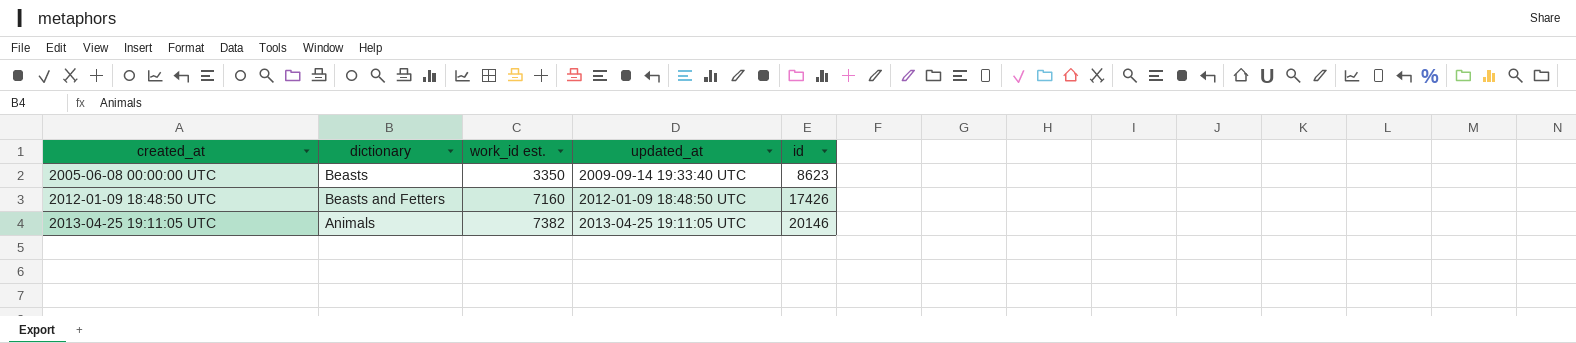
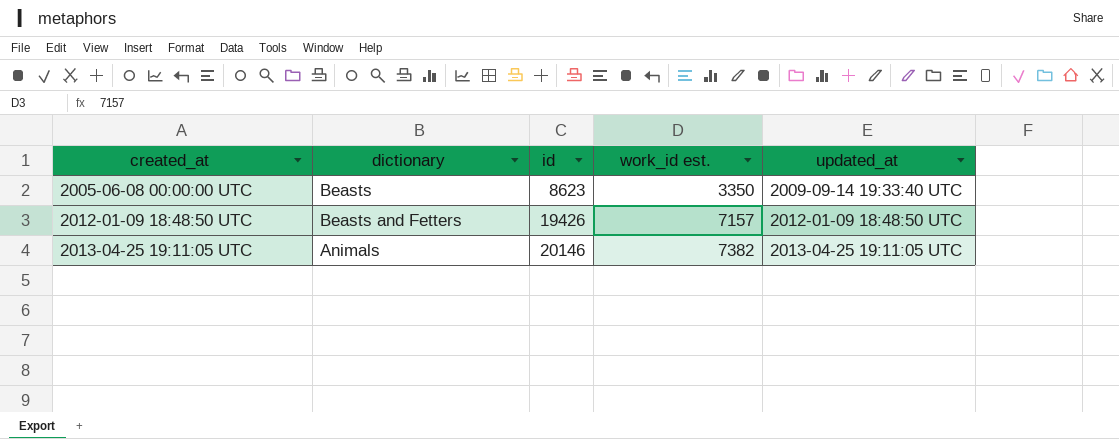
column id | position: 5 -> 3
2012-01-09 18:48:50 UTC | id: 17426 -> 19426
2012-01-09 18:48:50 UTC | work_id est.: 7160 -> 7157

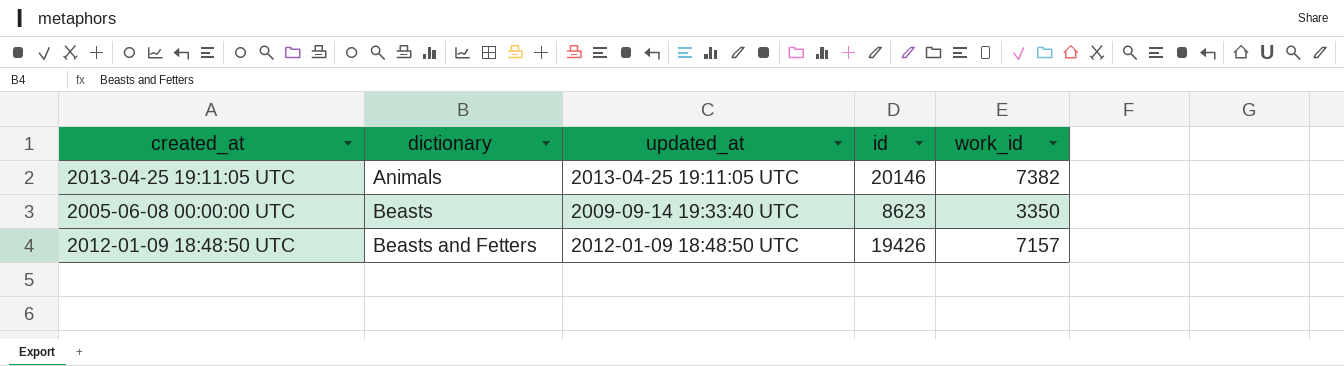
row order: created_at ascending -> dictionary ascending
column updated_at | position: 5 -> 3
column name: work_id est. -> work_id

